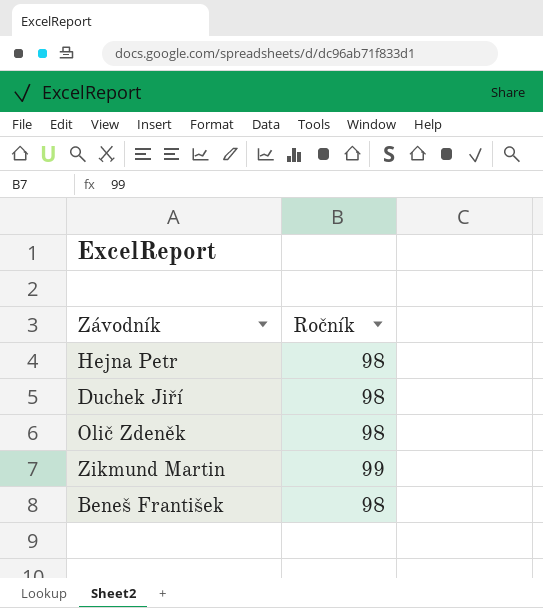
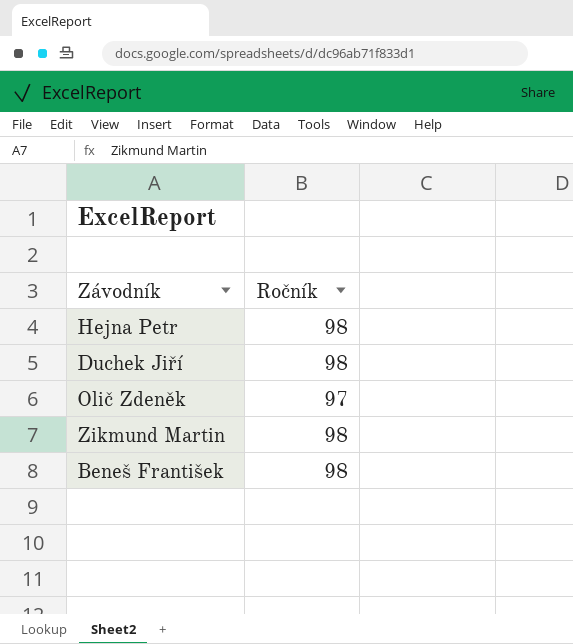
Olič Zdeněk | Ročník: 98 -> 97
Zikmund Martin | Ročník: 99 -> 98

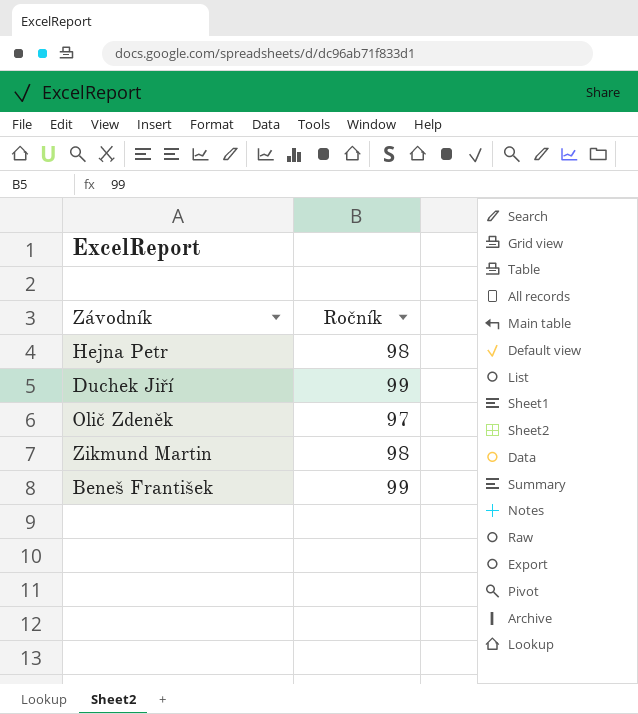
Duchek Jiří | Ročník: 98 -> 99
Beneš František | Ročník: 98 -> 99

